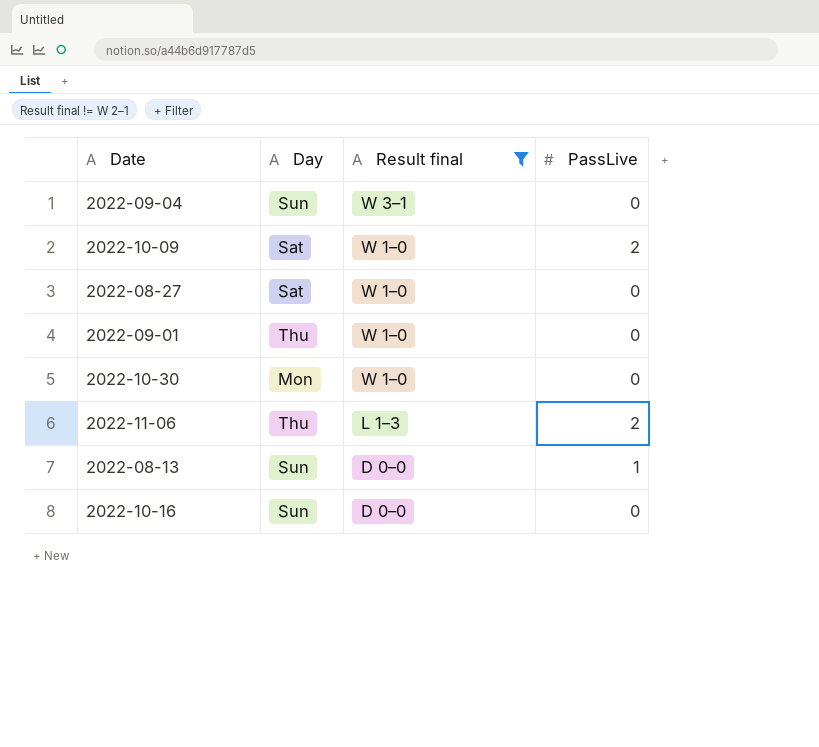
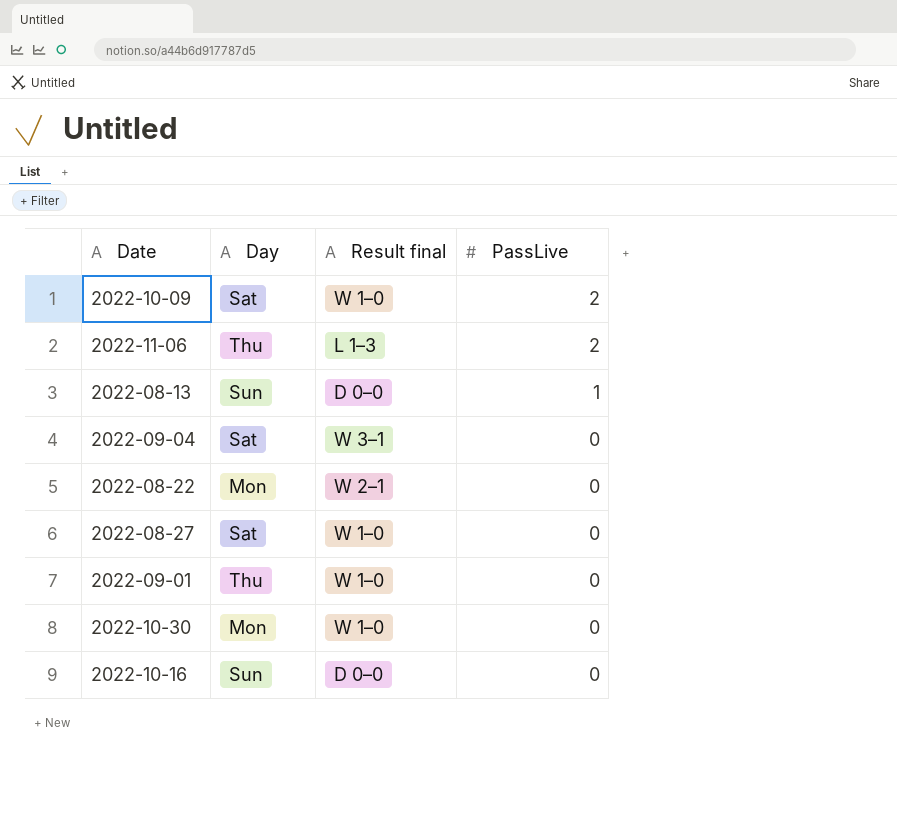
filter: Result final != W 2–1 -> none
row order: Result final descending -> PassLive descending
2022-09-04 | Day: Sun -> Sat

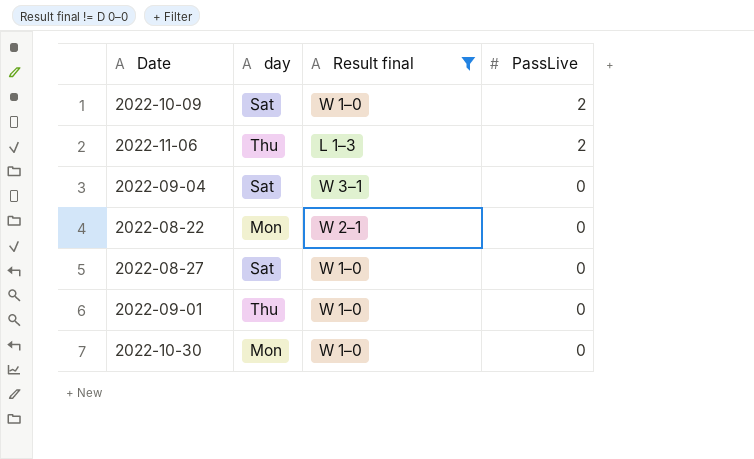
filter: none -> Result final != D 0–0
column name: Day -> day

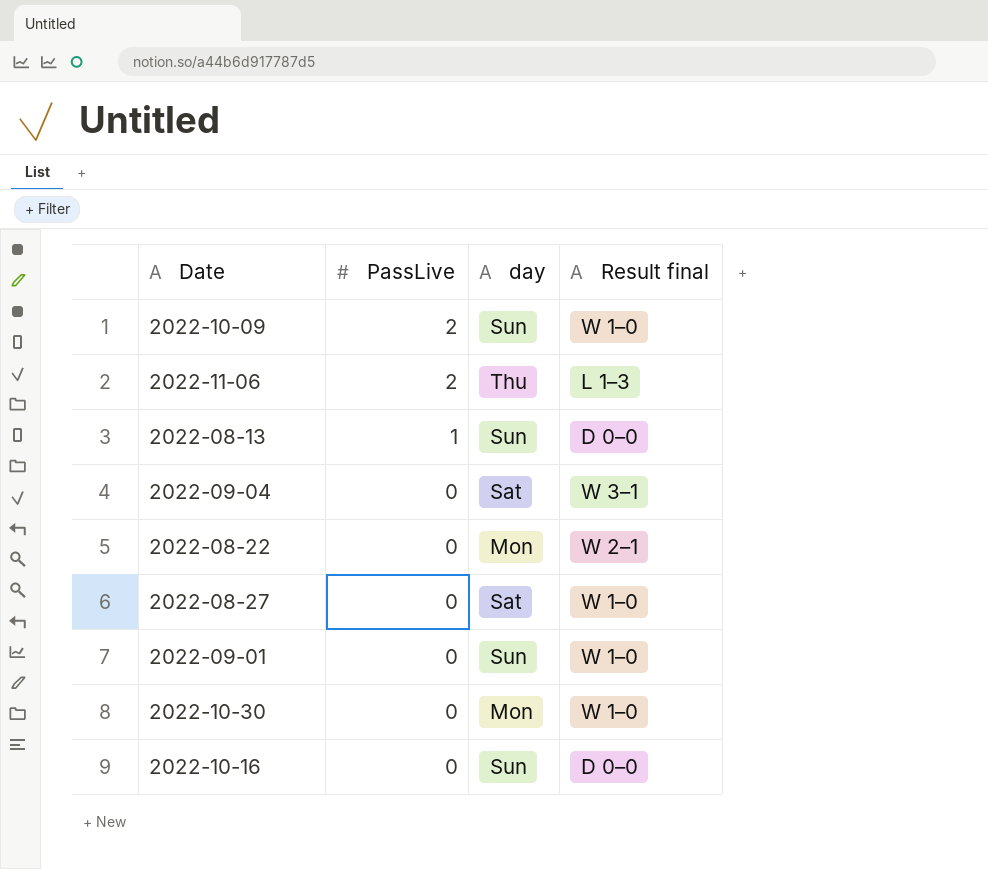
filter: Result final != D 0–0 -> none
column PassLive | position: 4 -> 2
2022-10-09 | day: Sat -> Sun
2022-09-01 | day: Thu -> Sun

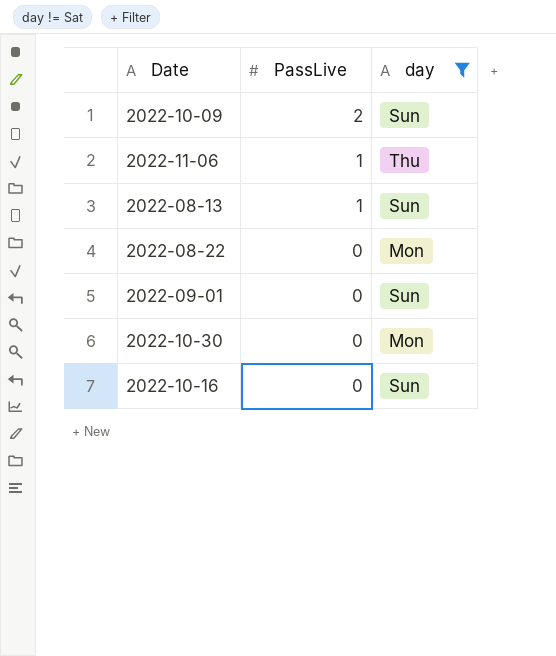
filter: none -> day != Sat
column Result final | position: 4 -> none
2022-11-06 | PassLive: 2 -> 1

